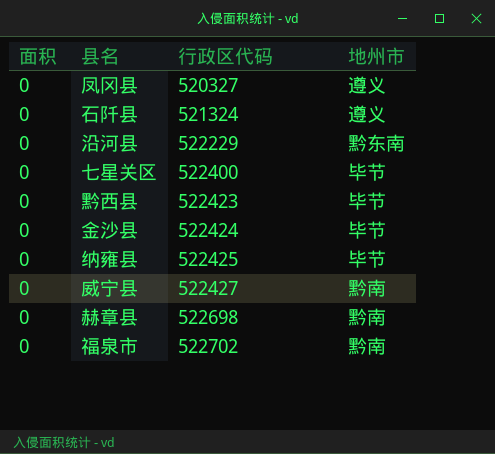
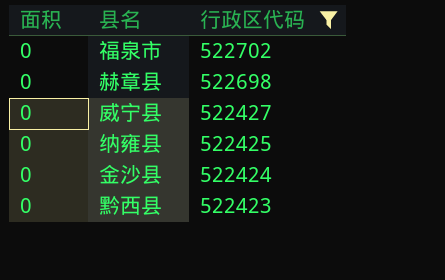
filter: none -> 行政区代码 >= 522423
row order: 行政区代码 ascending -> 行政区代码 descending
column 地州市 | position: 4 -> none

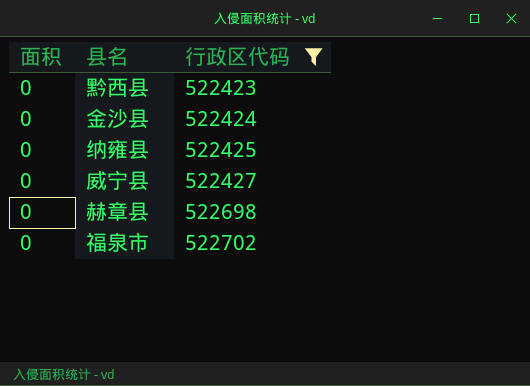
row order: 行政区代码 descending -> 行政区代码 ascending

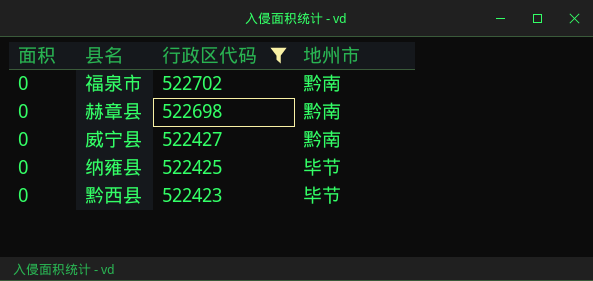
row order: 行政区代码 ascending -> 行政区代码 descending
column 地州市 | position: none -> 4
row 金沙县: 0 | 522424 -> none

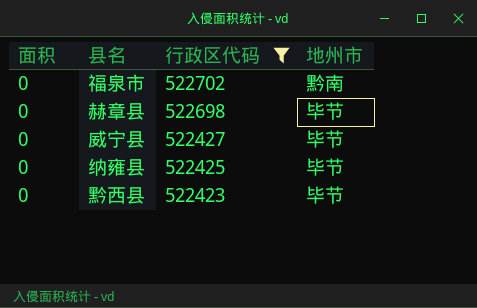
赫章县 | 地州市: 黔南 -> 毕节
威宁县 | 地州市: 黔南 -> 毕节

